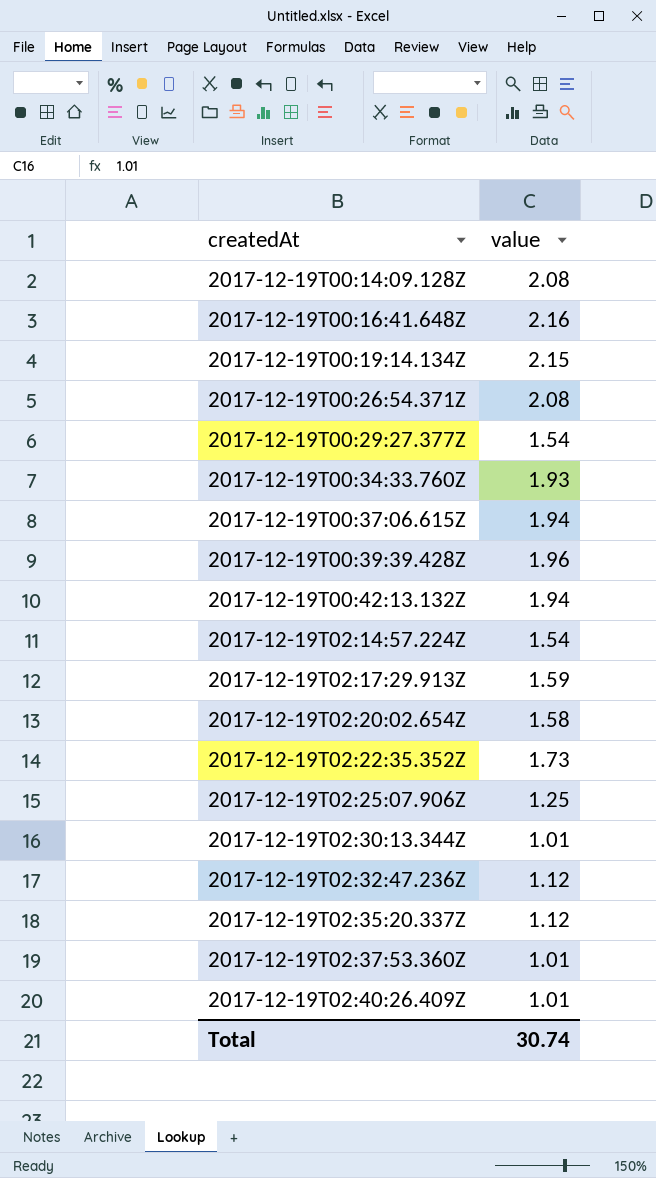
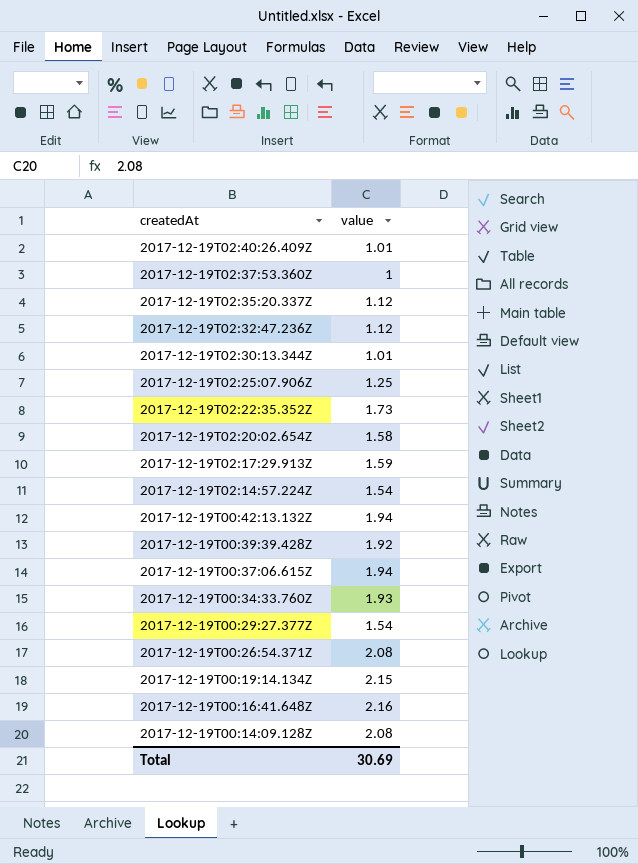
row order: createdAt ascending -> createdAt descending
2017-12-19T02:37:53.360Z | value: 1.01 -> 1
2017-12-19T00:39:39.428Z | value: 1.96 -> 1.92
Total | value: 30.74 -> 30.69

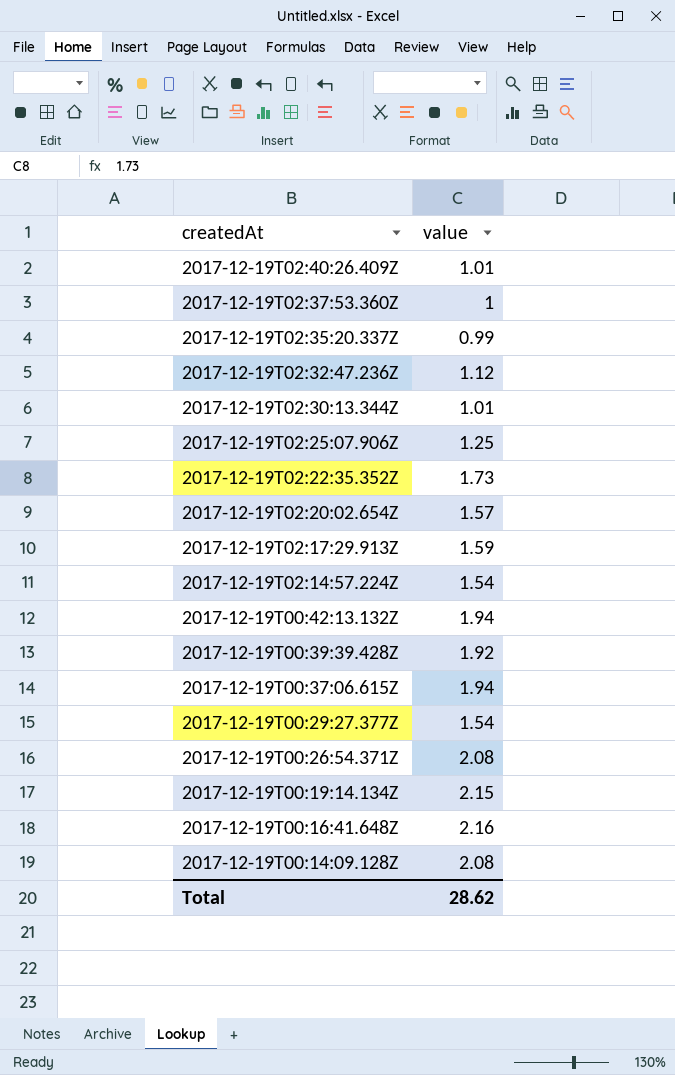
row 2017-12-19T00:34:33.760Z: 1.93 -> none
2017-12-19T02:35:20.337Z | value: 1.12 -> 0.99
2017-12-19T02:20:02.654Z | value: 1.58 -> 1.57
Total | value: 30.69 -> 28.62

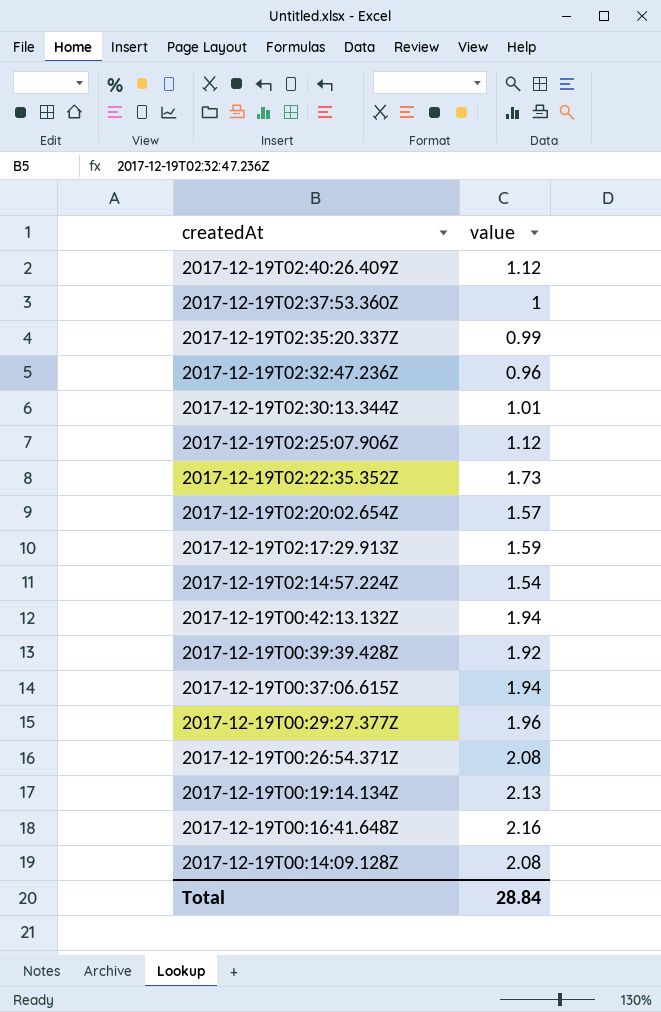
2017-12-19T02:40:26.409Z | value: 1.01 -> 1.12
2017-12-19T02:32:47.236Z | value: 1.12 -> 0.96
2017-12-19T02:25:07.906Z | value: 1.25 -> 1.12
2017-12-19T00:29:27.377Z | value: 1.54 -> 1.96
2017-12-19T00:19:14.134Z | value: 2.15 -> 2.13
Total | value: 28.62 -> 28.84

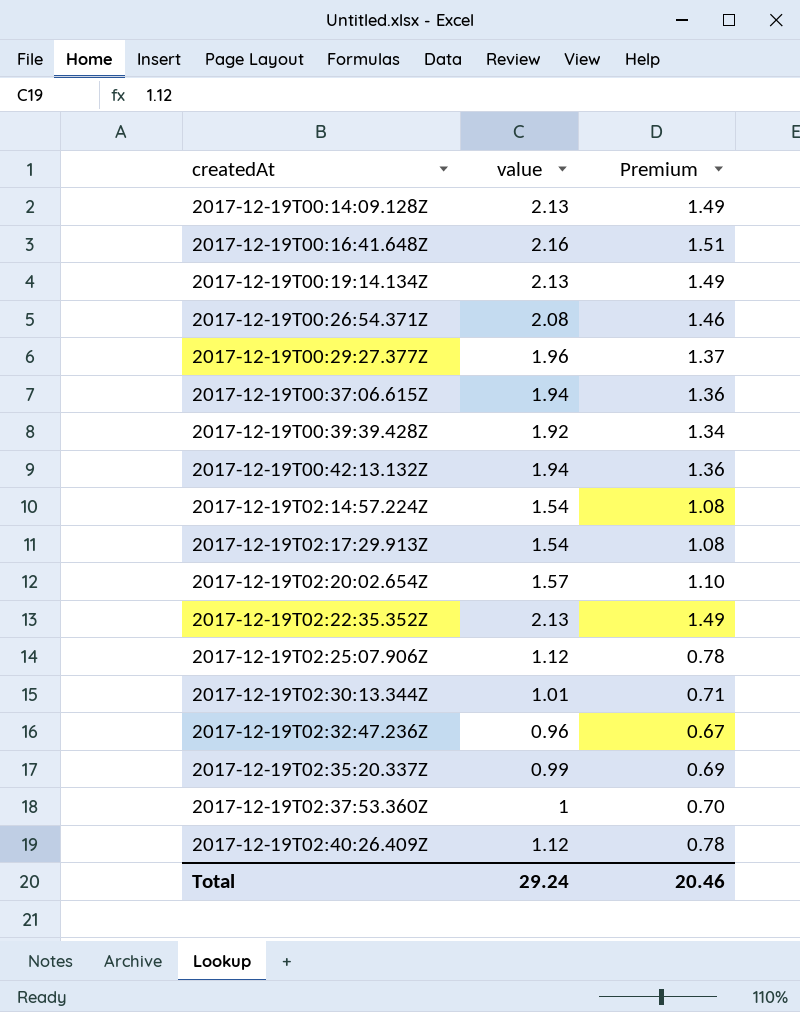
row order: createdAt descending -> createdAt ascending
column Premium | formula: none -> [value] * 0.7
2017-12-19T00:14:09.128Z | value: 2.08 -> 2.13
2017-12-19T02:17:29.913Z | value: 1.59 -> 1.54
2017-12-19T02:22:35.352Z | value: 1.73 -> 2.13
Total | value: 28.84 -> 29.24

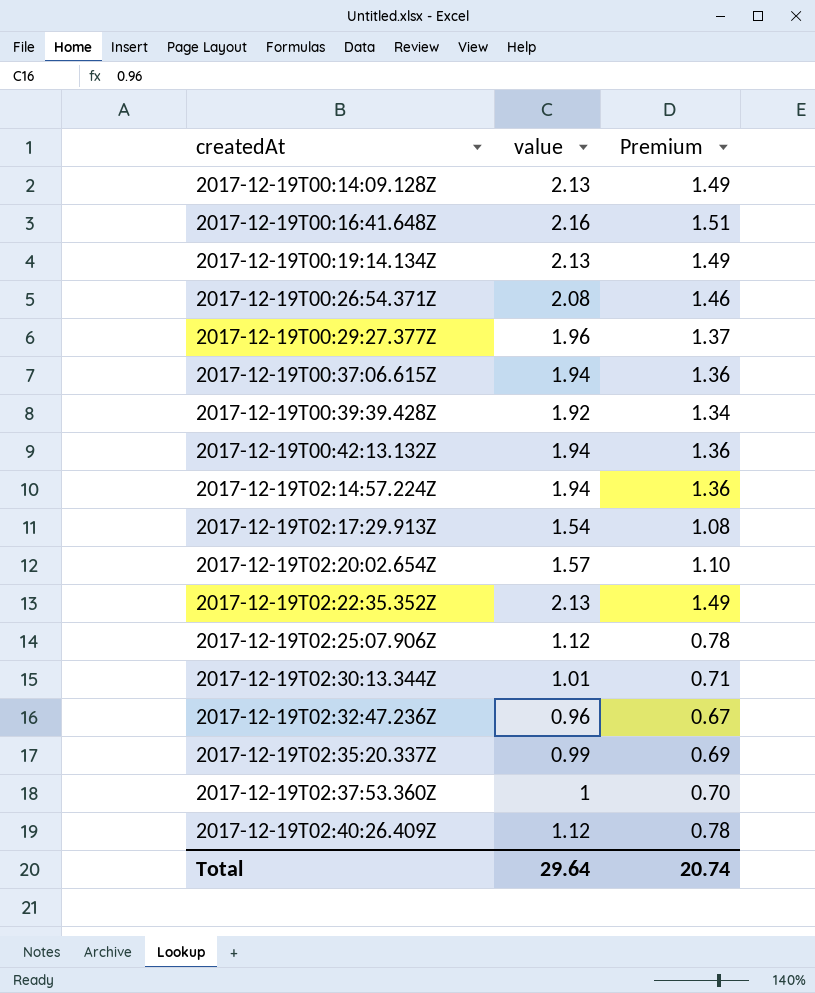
2017-12-19T02:14:57.224Z | value: 1.54 -> 1.94
2017-12-19T02:14:57.224Z | Premium: 1.08 -> 1.36
Total | value: 29.24 -> 29.64
Total | Premium: 20.46 -> 20.74

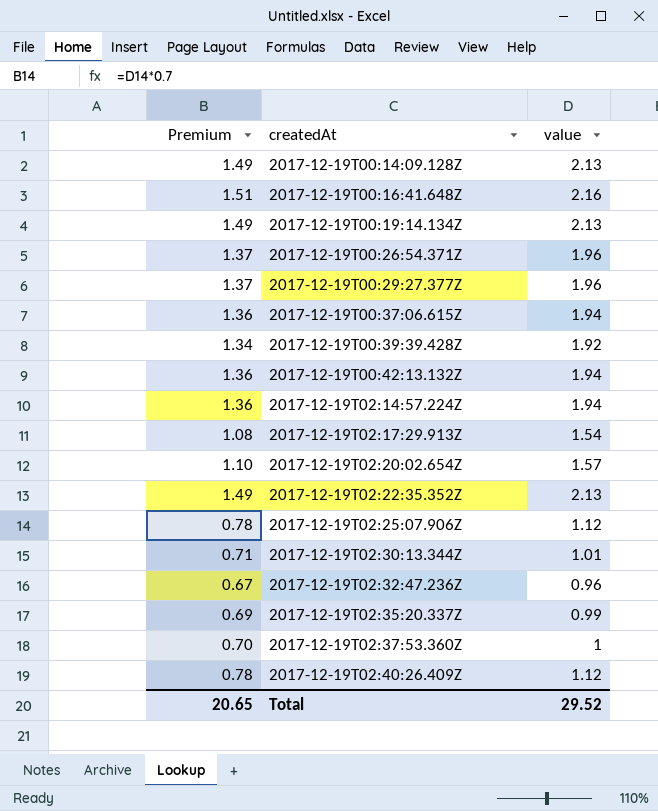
column Premium | position: 3 -> 1
2017-12-19T00:26:54.371Z | Premium: 1.46 -> 1.37
2017-12-19T00:26:54.371Z | value: 2.08 -> 1.96
Total | Premium: 20.74 -> 20.65
Total | value: 29.64 -> 29.52

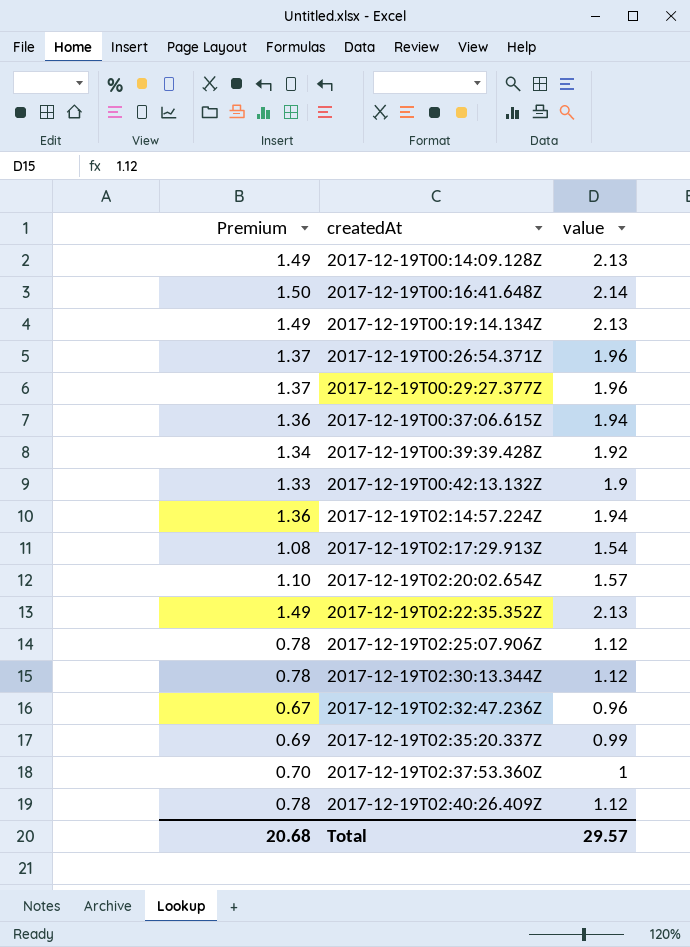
2017-12-19T00:16:41.648Z | Premium: 1.51 -> 1.50
2017-12-19T00:16:41.648Z | value: 2.16 -> 2.14
2017-12-19T00:42:13.132Z | Premium: 1.36 -> 1.33
2017-12-19T00:42:13.132Z | value: 1.94 -> 1.9
2017-12-19T02:30:13.344Z | Premium: 0.71 -> 0.78
2017-12-19T02:30:13.344Z | value: 1.01 -> 1.12
Total | Premium: 20.65 -> 20.68
Total | value: 29.52 -> 29.57

